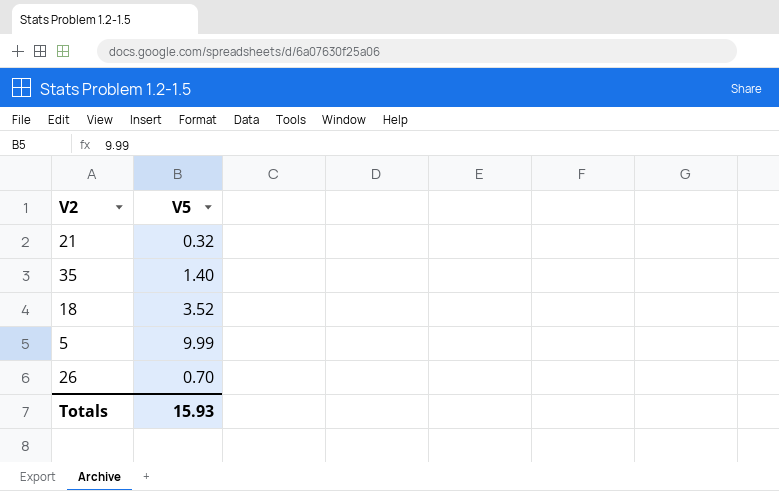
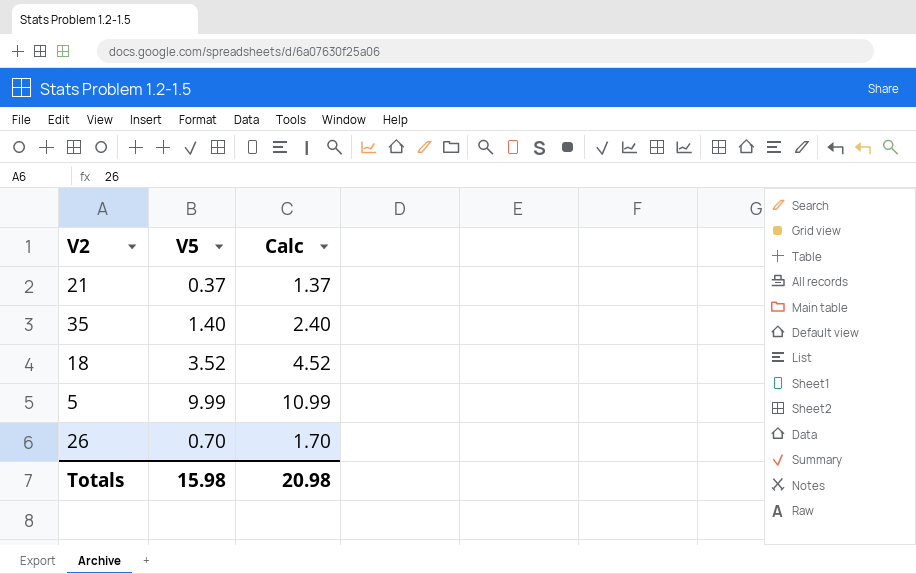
column Calc | formula: none -> [V5] + 1
21 | V5: 0.32 -> 0.37
Totals | V5: 15.93 -> 15.98

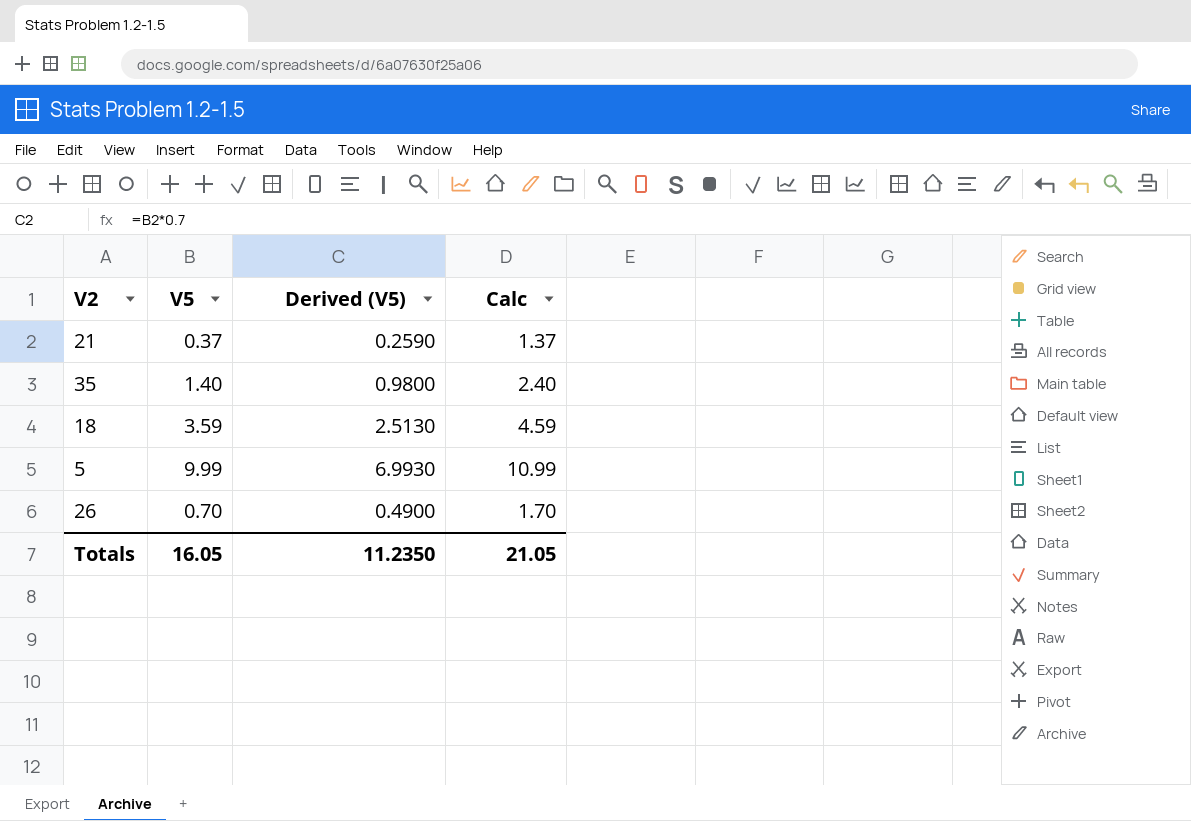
column Derived (V5) | formula: none -> [V5] * 0.7
18 | V5: 3.52 -> 3.59
18 | Calc: 4.52 -> 4.59
Totals | V5: 15.98 -> 16.05
Totals | Calc: 20.98 -> 21.05

